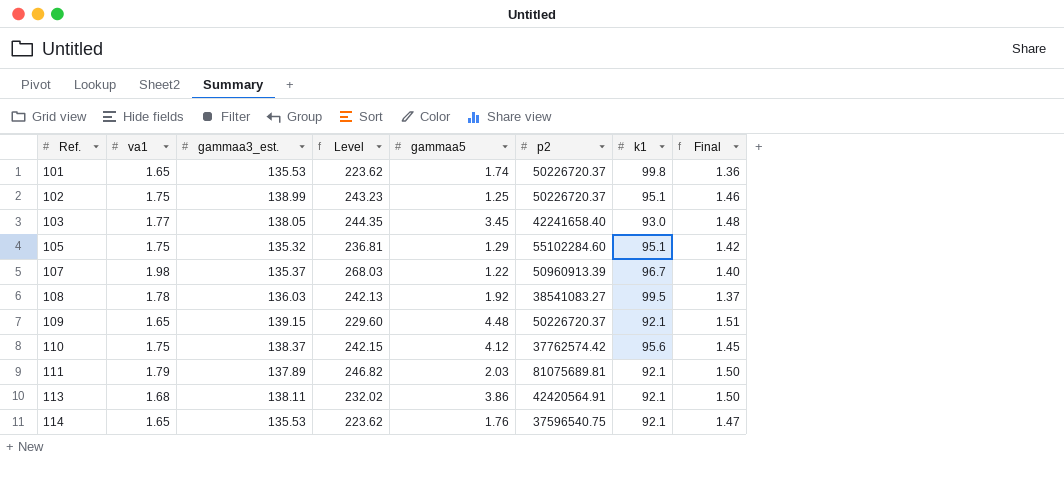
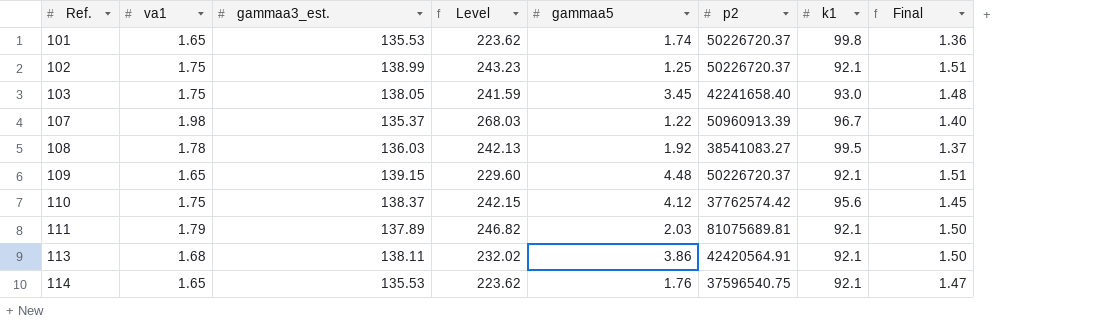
row 105: 1.75 | 135.32 | 236.81 | 1.29 | 55102284.60 | 95.1 | 1.42 -> none
102 | k1: 95.1 -> 92.1
102 | Final: 1.46 -> 1.51
103 | va1: 1.77 -> 1.75
103 | Level: 244.35 -> 241.59

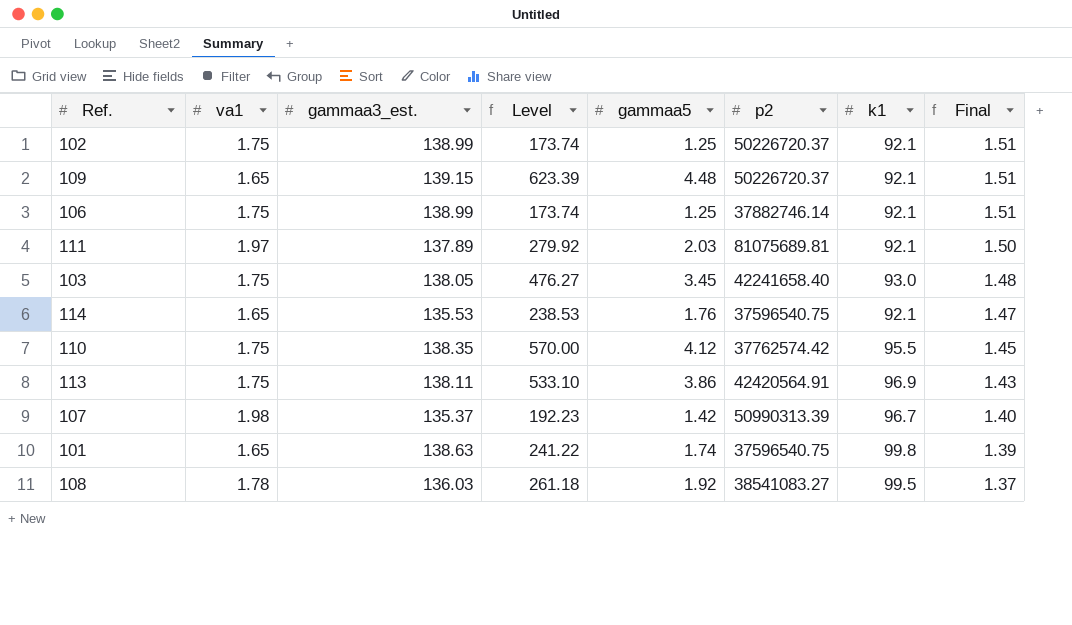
row order: Ref. ascending -> Final descending
column Level | formula: [va1] * [gammaa3_est.] -> [gammaa3_est.] * [gammaa5]
row 106: none -> 1.75 | 138.99 | 173.74 | 1.25 | 37882746.14 | 92.1 | 1.51
111 | va1: 1.79 -> 1.97
110 | gammaa3_est.: 138.37 -> 138.35
110 | k1: 95.6 -> 95.5
113 | va1: 1.68 -> 1.75
113 | k1: 92.1 -> 96.9
113 | Final: 1.50 -> 1.43
107 | gammaa5: 1.22 -> 1.42
107 | p2: 50960913.39 -> 50990313.39
101 | gammaa3_est.: 135.53 -> 138.63
101 | p2: 50226720.37 -> 37596540.75
101 | Final: 1.36 -> 1.39

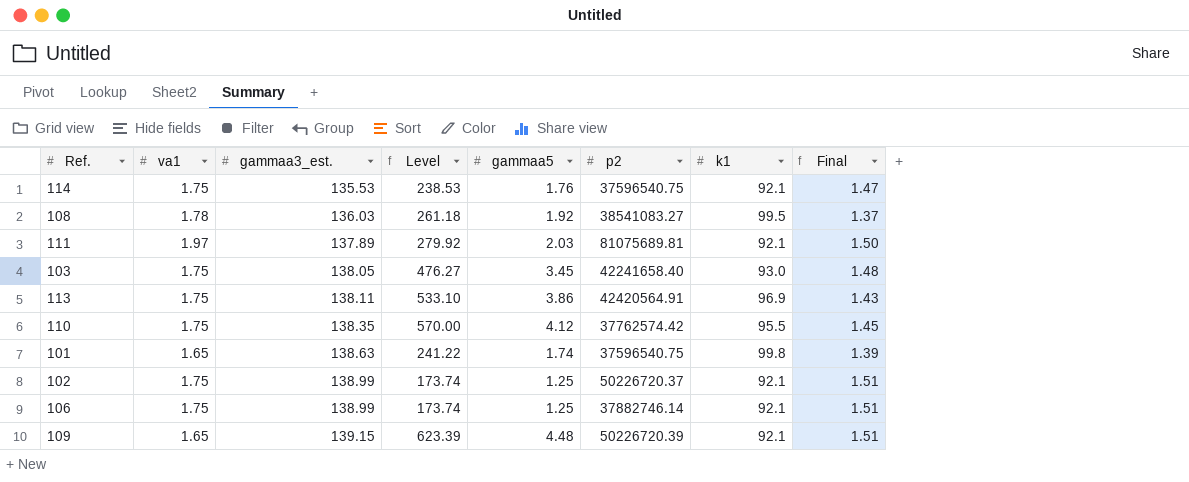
row order: Final descending -> gammaa3_est. ascending
row 107: 1.98 | 135.37 | 192.23 | 1.42 | 50990313.39 | 96.7 | 1.40 -> none
114 | va1: 1.65 -> 1.75
109 | p2: 50226720.37 -> 50226720.39

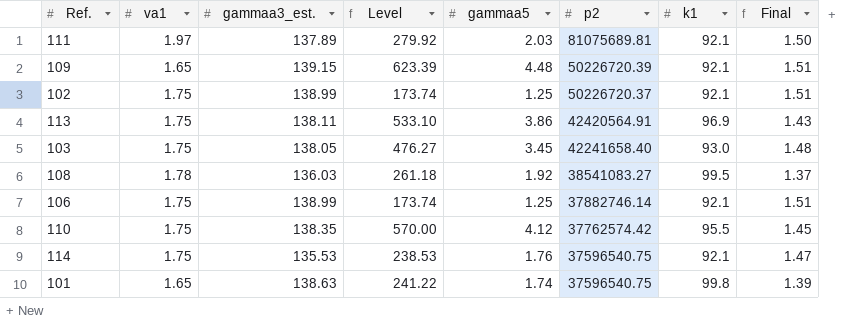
row order: gammaa3_est. ascending -> p2 descending

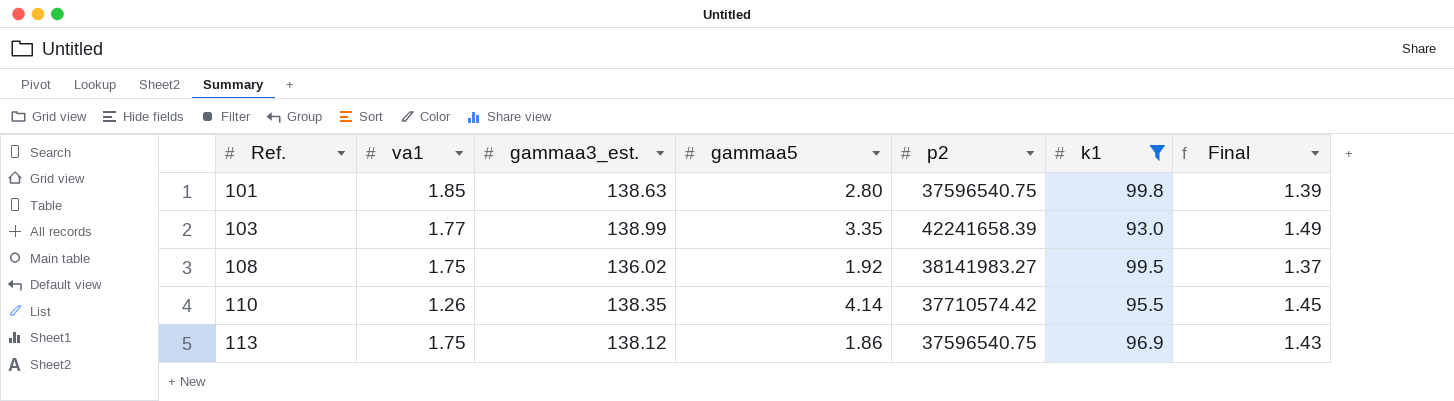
filter: none -> k1 != 92.1
row order: p2 descending -> Ref. ascending
column Level | formula: [gammaa3_est.] * [gammaa5] -> none
101 | va1: 1.65 -> 1.85
101 | gammaa5: 1.74 -> 2.80
103 | va1: 1.75 -> 1.77
103 | gammaa3_est.: 138.05 -> 138.99
103 | gammaa5: 3.45 -> 3.35
103 | p2: 42241658.40 -> 42241658.39
103 | Final: 1.48 -> 1.49
108 | va1: 1.78 -> 1.75
108 | gammaa3_est.: 136.03 -> 136.02
108 | p2: 38541083.27 -> 38141983.27
110 | va1: 1.75 -> 1.26
110 | gammaa5: 4.12 -> 4.14
110 | p2: 37762574.42 -> 37710574.42
113 | gammaa3_est.: 138.11 -> 138.12
113 | gammaa5: 3.86 -> 1.86
113 | p2: 42420564.91 -> 37596540.75

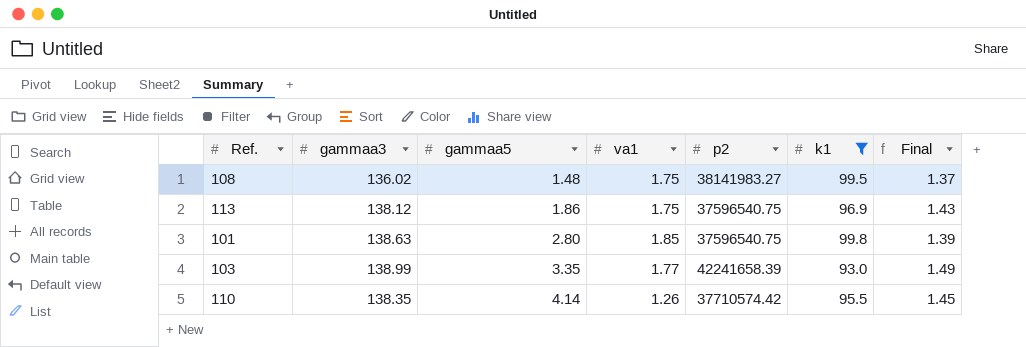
row order: Ref. ascending -> gammaa5 ascending
column name: gammaa3_est. -> gammaa3
column va1 | position: 2 -> 4
108 | gammaa5: 1.92 -> 1.48

